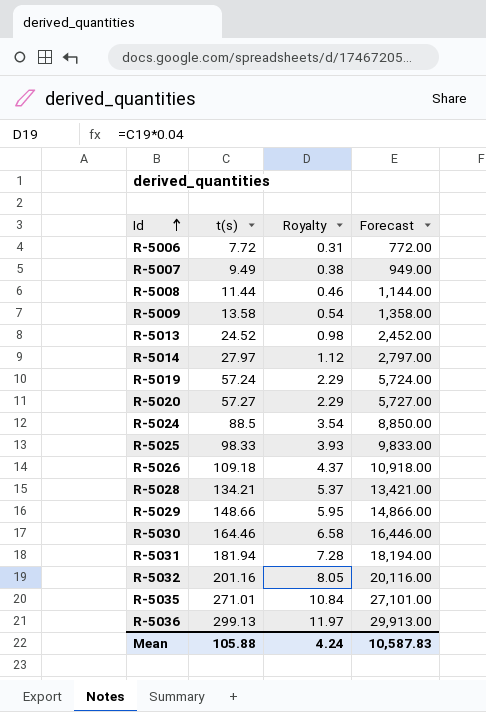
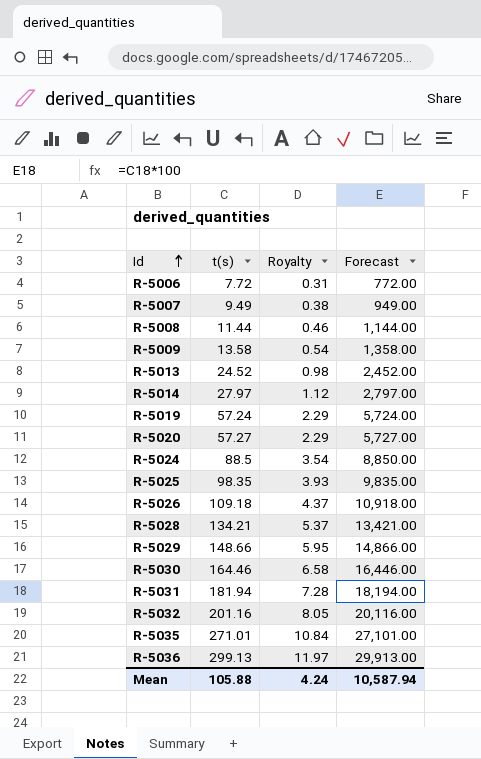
R-5025 | t(s): 98.33 -> 98.35
R-5025 | Forecast: 9,833.00 -> 9,835.00
Mean | Forecast: 10,587.83 -> 10,587.94

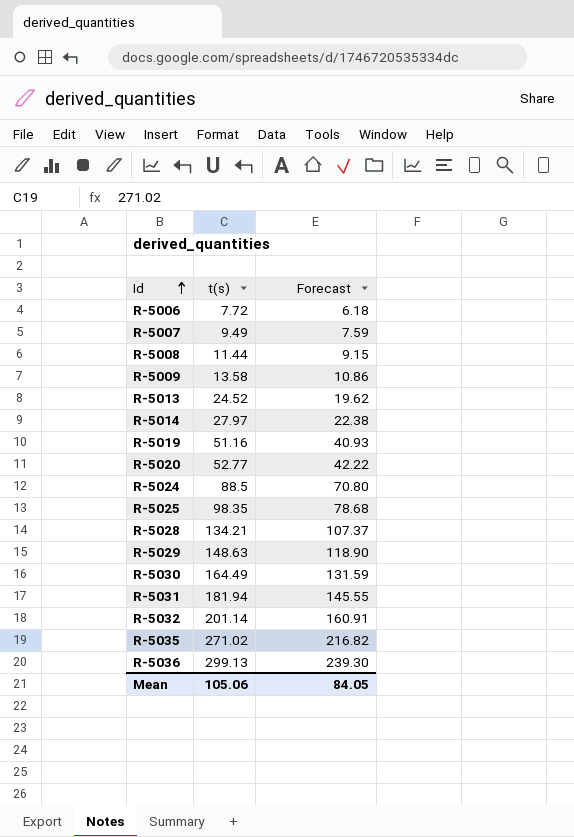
column Royalty | formula: [t(s)] * 0.04 -> none
column Forecast | formula: [t(s)] * 100 -> [t(s)] * 0.8
row R-5026: 109.18 | 4.37 | 10,918.00 -> none
R-5019 | t(s): 57.24 -> 51.16
R-5020 | t(s): 57.27 -> 52.77
R-5029 | t(s): 148.66 -> 148.63
R-5030 | t(s): 164.46 -> 164.49
R-5032 | t(s): 201.16 -> 201.14
R-5035 | t(s): 271.01 -> 271.02
Mean | t(s): 105.88 -> 105.06
Mean | Forecast: 10,587.94 -> 84.05

